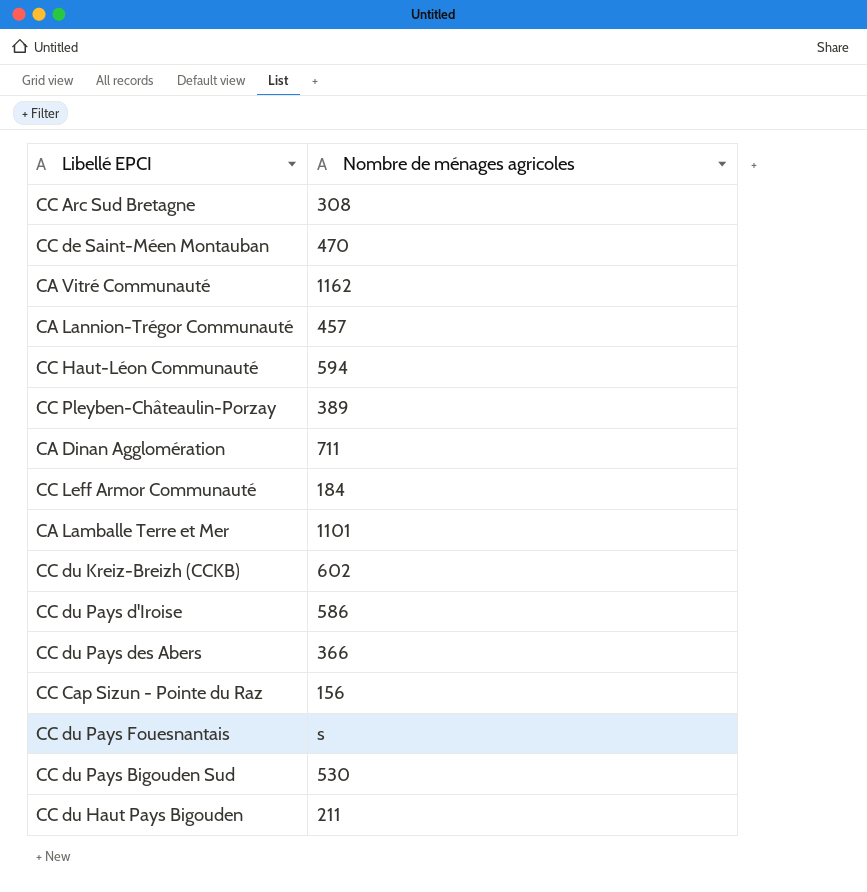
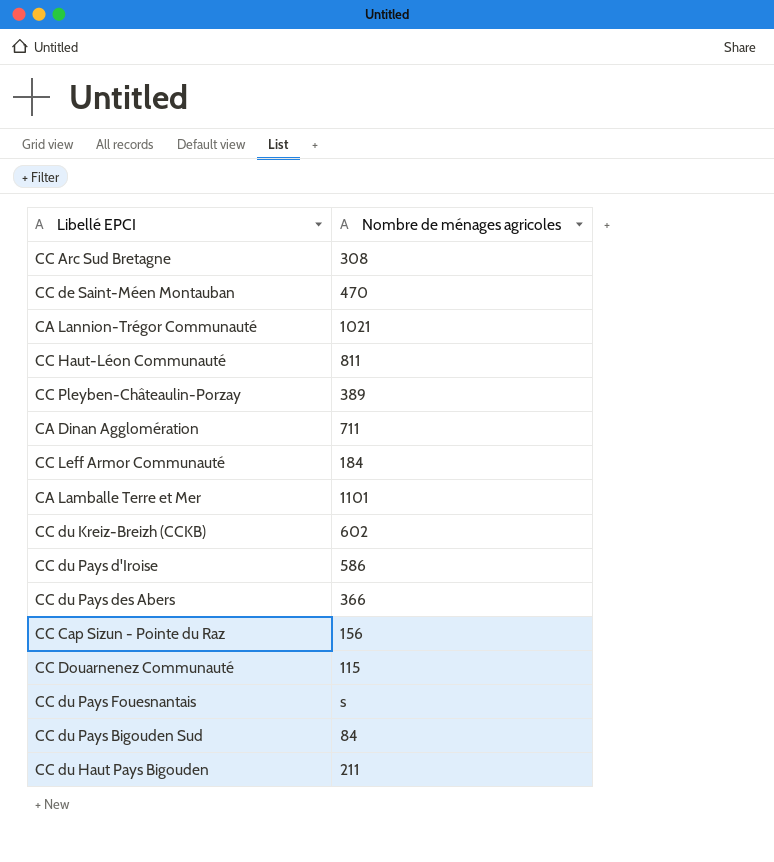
row CA Vitré Communauté: 1162 -> none
CA Lannion-Trégor Communauté | Nombre de ménages agricoles: 457 -> 1021
CC Haut-Léon Communauté | Nombre de ménages agricoles: 594 -> 811
row CC Douarnenez Communauté: none -> 115
CC du Pays Bigouden Sud | Nombre de ménages agricoles: 530 -> 84

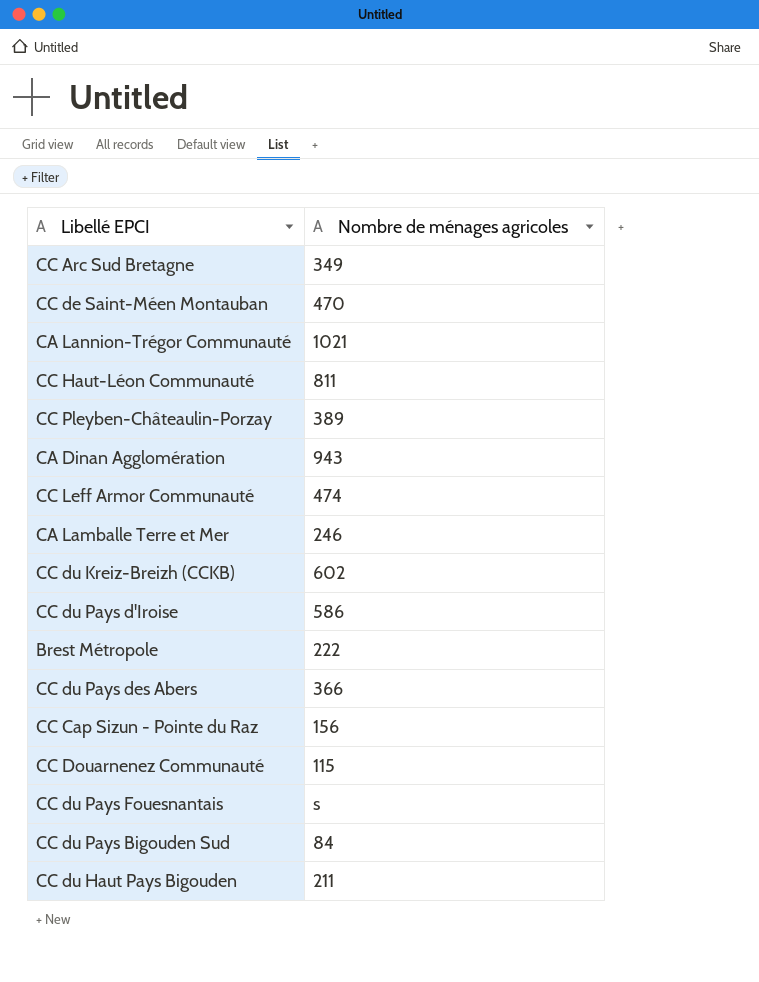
CC Arc Sud Bretagne | Nombre de ménages agricoles: 308 -> 349
CA Dinan Agglomération | Nombre de ménages agricoles: 711 -> 943
CC Leff Armor Communauté | Nombre de ménages agricoles: 184 -> 474
CA Lamballe Terre et Mer | Nombre de ménages agricoles: 1101 -> 246
row Brest Métropole: none -> 222

